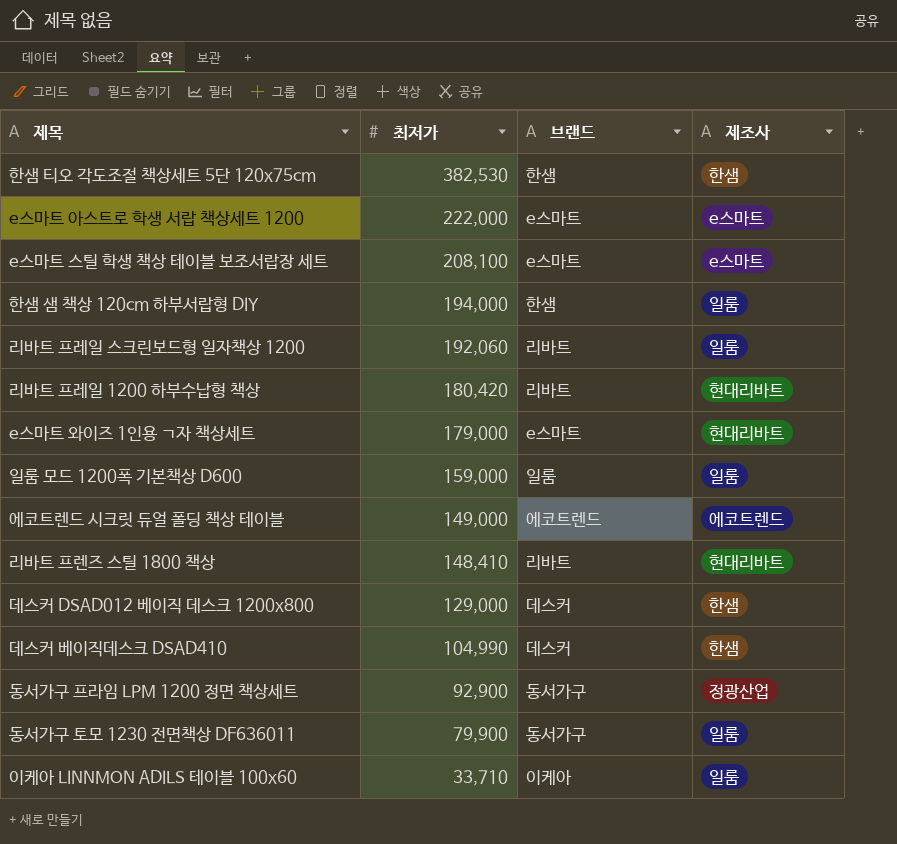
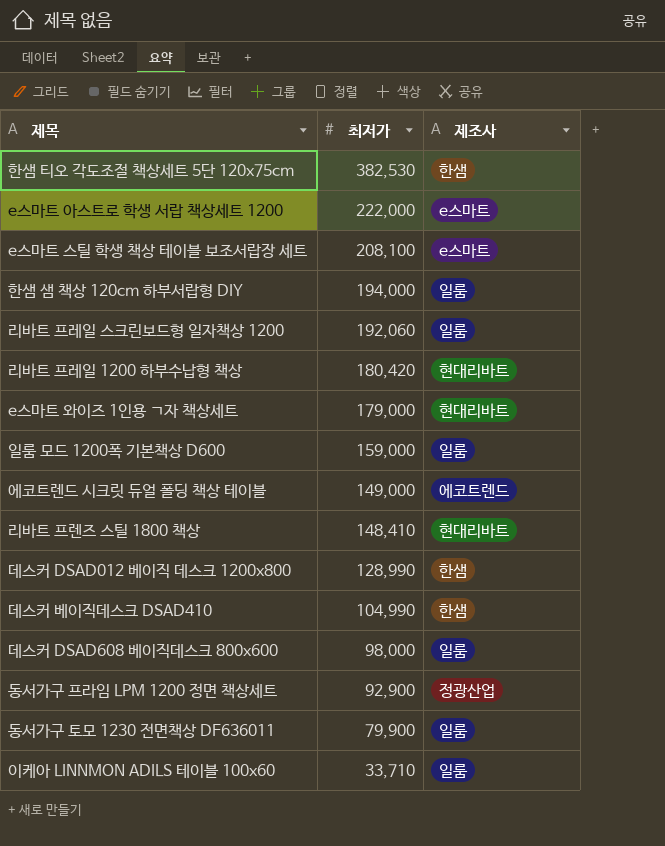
column 브랜드 | position: 3 -> none
데스커 DSAD012 베이직 데스크 1200x800 | 최저가: 129,000 -> 128,990
row 데스커 DSAD608 베이직데스크 800x600: none -> 98,000 | 일룸

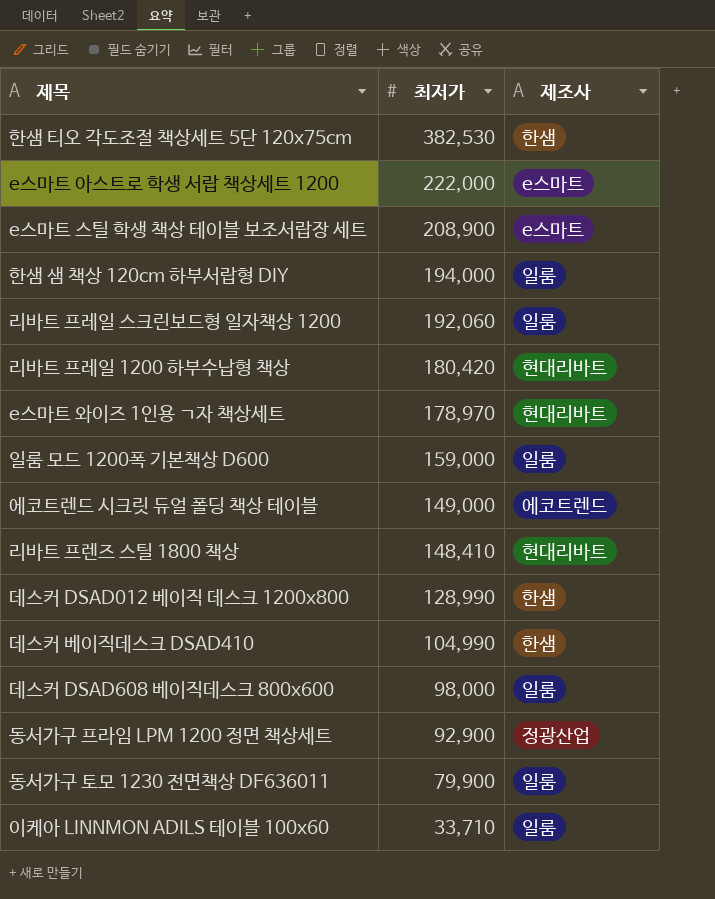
e스마트 스틸 학생 책상 테이블 보조서랍장 세트 | 최저가: 208,100 -> 208,900
e스마트 와이즈 1인용 ㄱ자 책상세트 | 최저가: 179,000 -> 178,970

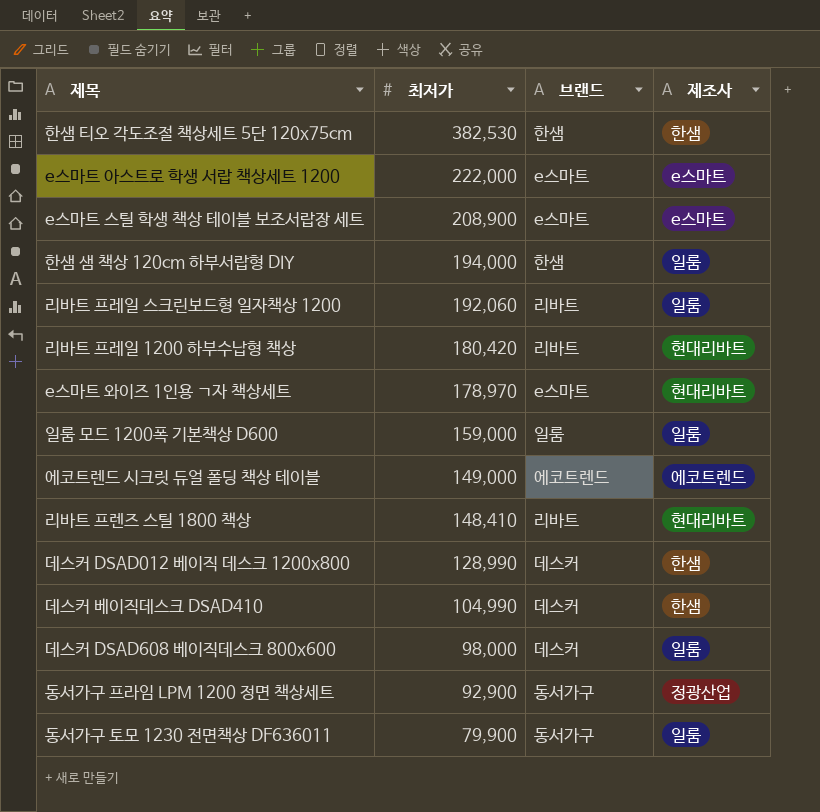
column 브랜드 | position: none -> 3
row 이케아 LINNMON ADILS 테이블 100x60: 33,710 | 일룸 -> none

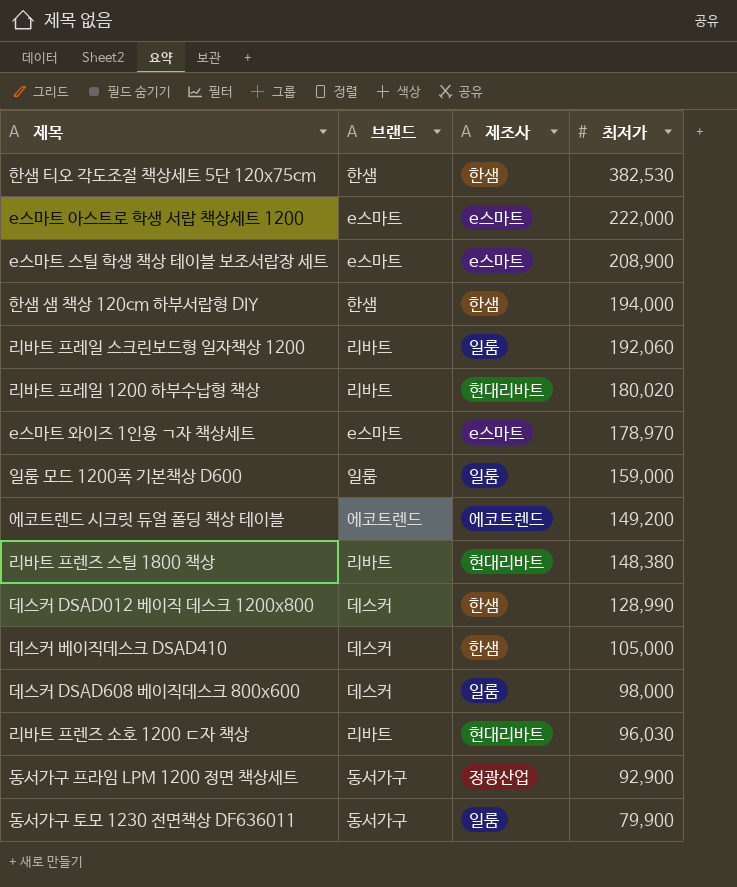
column 최저가 | position: 2 -> 4
한샘 샘 책상 120cm 하부서랍형 DIY | 제조사: 일룸 -> 한샘
리바트 프레일 1200 하부수납형 책상 | 최저가: 180,420 -> 180,020
e스마트 와이즈 1인용 ㄱ자 책상세트 | 제조사: 현대리바트 -> e스마트
에코트렌드 시크릿 듀얼 폴딩 책상 테이블 | 최저가: 149,000 -> 149,200
리바트 프렌즈 스틸 1800 책상 | 최저가: 148,410 -> 148,380
데스커 베이직데스크 DSAD410 | 최저가: 104,990 -> 105,000
row 리바트 프렌즈 소호 1200 ㄷ자 책상: none -> 리바트 | 현대리바트 | 96,030

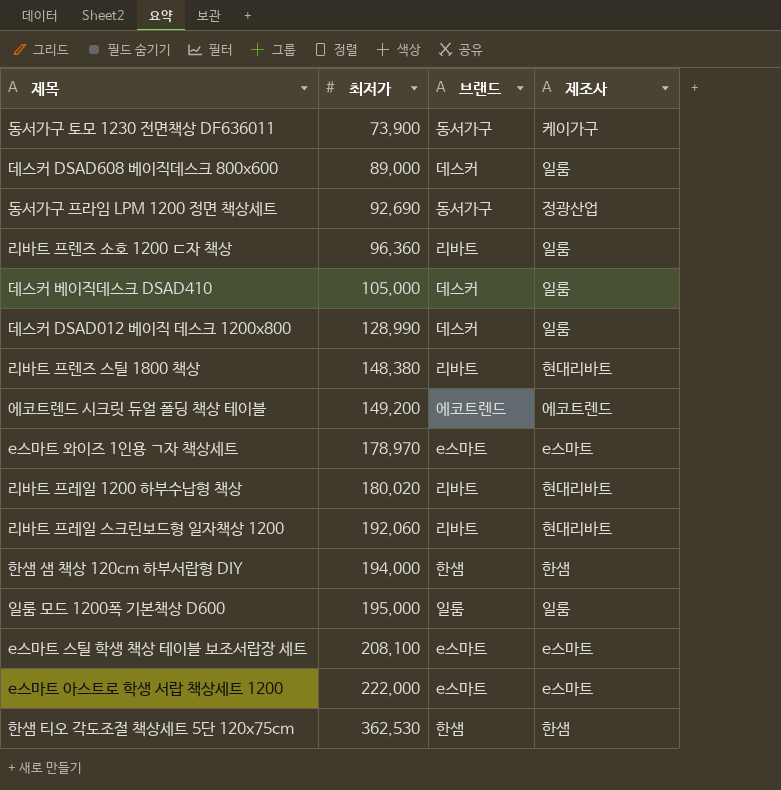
row order: 최저가 descending -> 최저가 ascending
column 최저가 | position: 4 -> 2
동서가구 토모 1230 전면책상 DF636011 | 최저가: 79,900 -> 73,900
동서가구 토모 1230 전면책상 DF636011 | 제조사: 일룸 -> 케이가구
데스커 DSAD608 베이직데스크 800x600 | 최저가: 98,000 -> 89,000
동서가구 프라임 LPM 1200 정면 책상세트 | 최저가: 92,900 -> 92,690
리바트 프렌즈 소호 1200 ㄷ자 책상 | 최저가: 96,030 -> 96,360
리바트 프렌즈 소호 1200 ㄷ자 책상 | 제조사: 현대리바트 -> 일룸
데스커 베이직데스크 DSAD410 | 제조사: 한샘 -> 일룸
데스커 DSAD012 베이직 데스크 1200x800 | 제조사: 한샘 -> 일룸
리바트 프레일 스크린보드형 일자책상 1200 | 제조사: 일룸 -> 현대리바트
일룸 모드 1200폭 기본책상 D600 | 최저가: 159,000 -> 195,000
e스마트 스틸 학생 책상 테이블 보조서랍장 세트 | 최저가: 208,900 -> 208,100
한샘 티오 각도조절 책상세트 5단 120x75cm | 최저가: 382,530 -> 362,530

